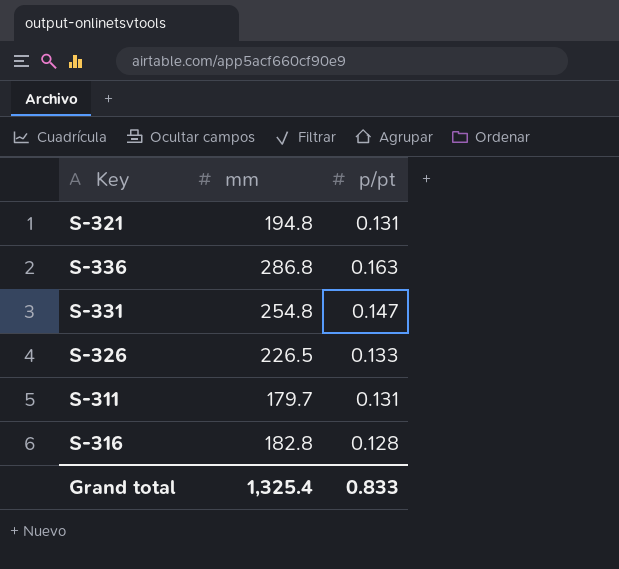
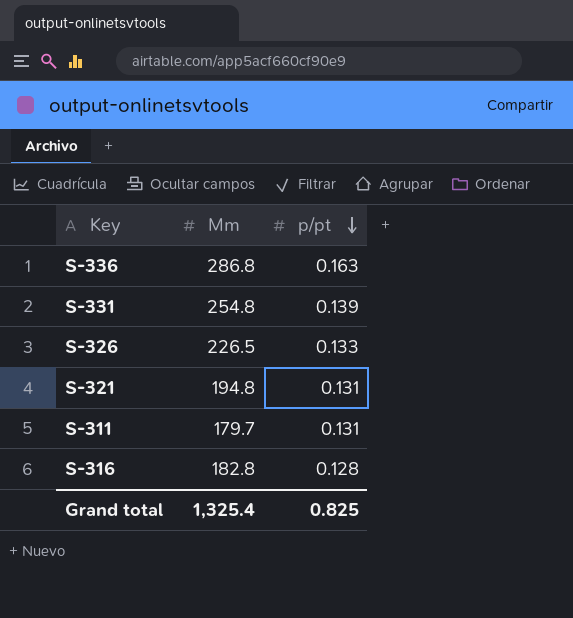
row order: none -> p/pt descending
column name: mm -> Mm
S-331 | p/pt: 0.147 -> 0.139
Grand total | p/pt: 0.833 -> 0.825

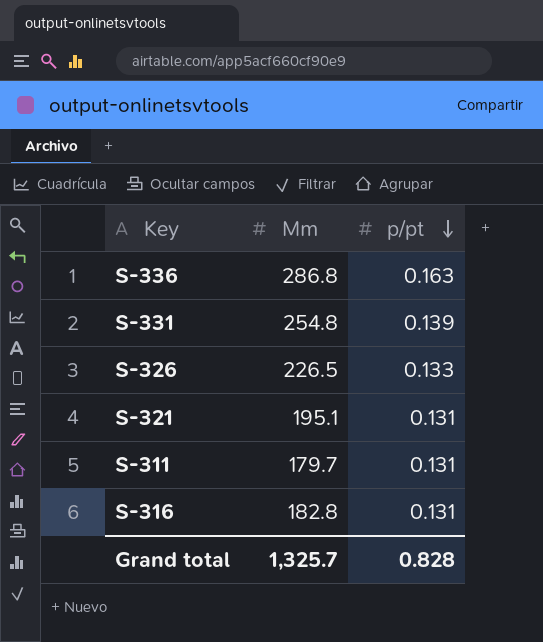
S-321 | Mm: 194.8 -> 195.1
S-316 | p/pt: 0.128 -> 0.131
Grand total | Mm: 1,325.4 -> 1,325.7
Grand total | p/pt: 0.825 -> 0.828

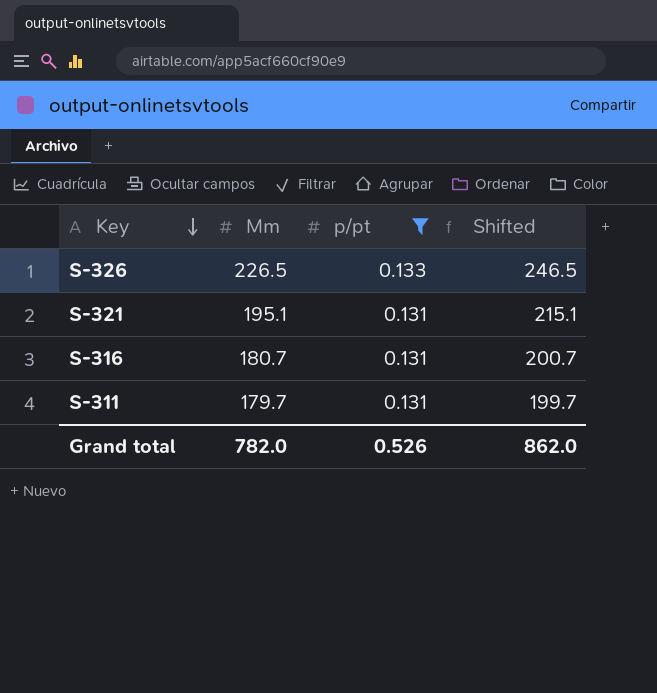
filter: none -> p/pt <= 0.133
row order: p/pt descending -> Key descending
column Shifted | formula: none -> [Mm] + 20
S-316 | Mm: 182.8 -> 180.7
Grand total | Mm: 1,325.7 -> 782.0
Grand total | p/pt: 0.828 -> 0.526

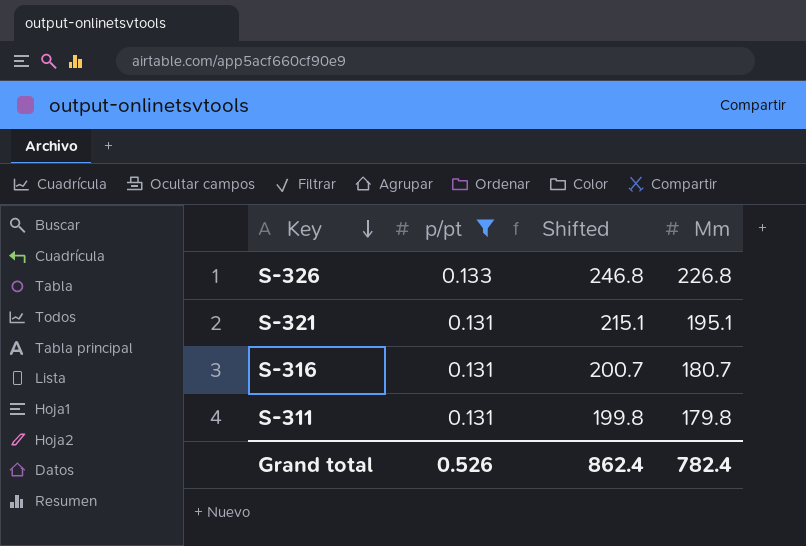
column Mm | position: 2 -> 4
S-326 | Shifted: 246.5 -> 246.8
S-326 | Mm: 226.5 -> 226.8
S-311 | Shifted: 199.7 -> 199.8
S-311 | Mm: 179.7 -> 179.8
Grand total | Shifted: 862.0 -> 862.4
Grand total | Mm: 782.0 -> 782.4

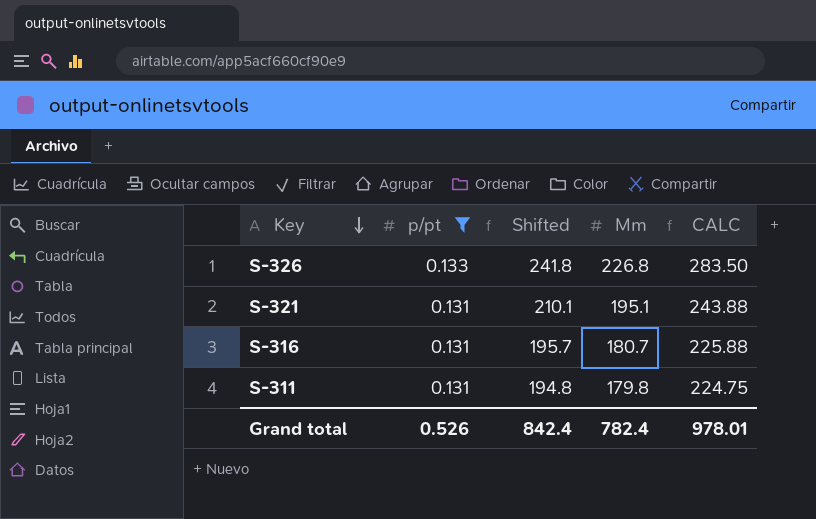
column Shifted | formula: [Mm] + 20 -> [Mm] + 15
column CALC | formula: none -> [Mm] * 1.25
Grand total | Shifted: 862.4 -> 842.4

